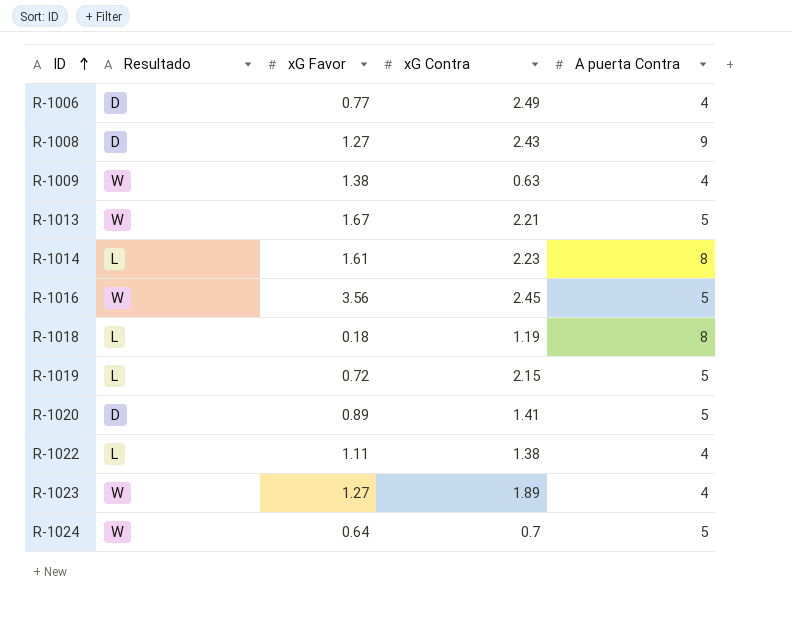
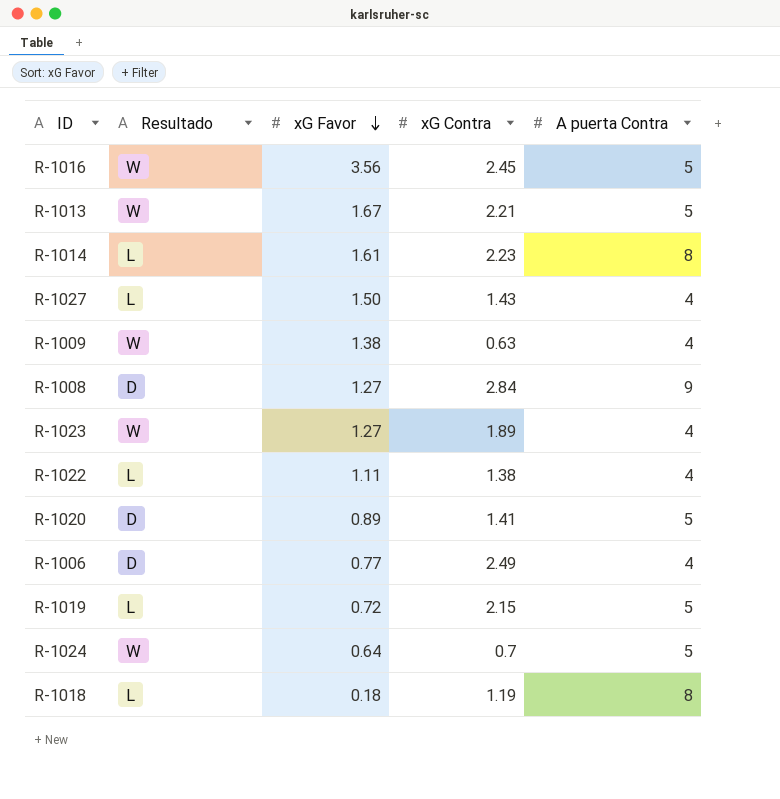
row order: ID ascending -> xG Favor descending
row R-1027: none -> L | 1.50 | 1.43 | 4
R-1008 | xG Contra: 2.43 -> 2.84

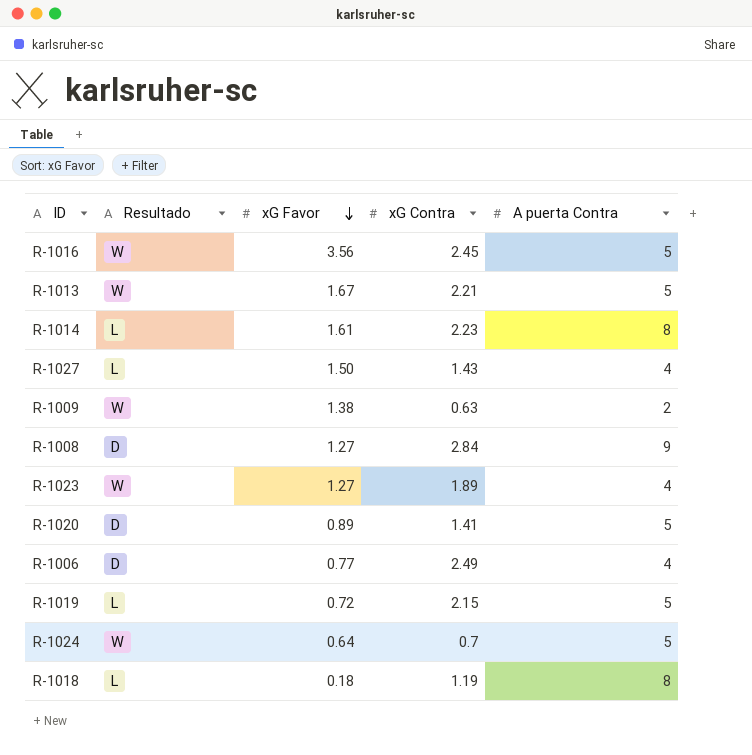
row R-1022: L | 1.11 | 1.38 | 4 -> none
R-1009 | A puerta Contra: 4 -> 2

